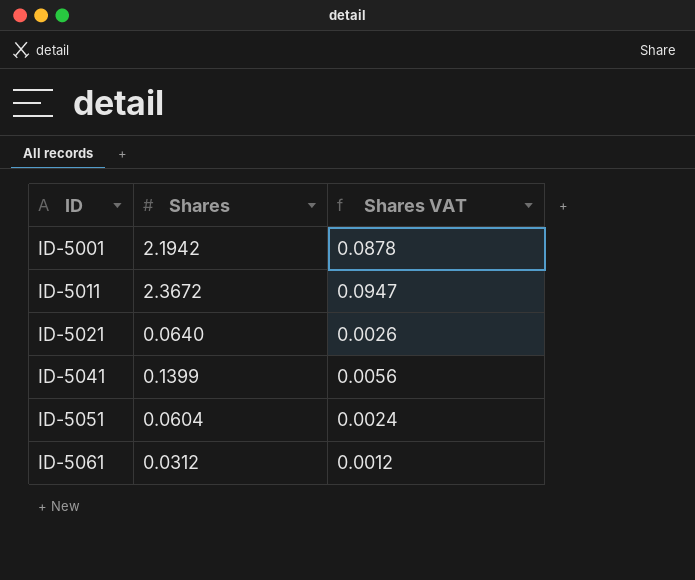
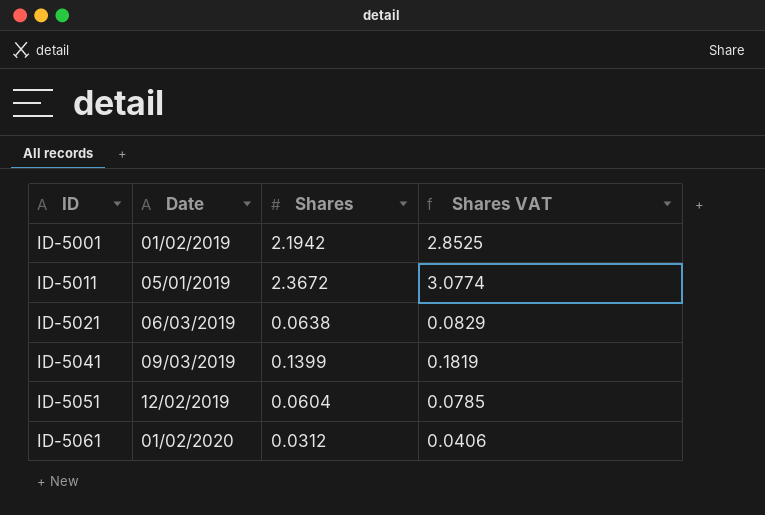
column Date | position: none -> 2
column Shares VAT | formula: [Shares] * 0.04 -> [Shares] * 1.3
ID-5021 | Shares: 0.0640 -> 0.0638

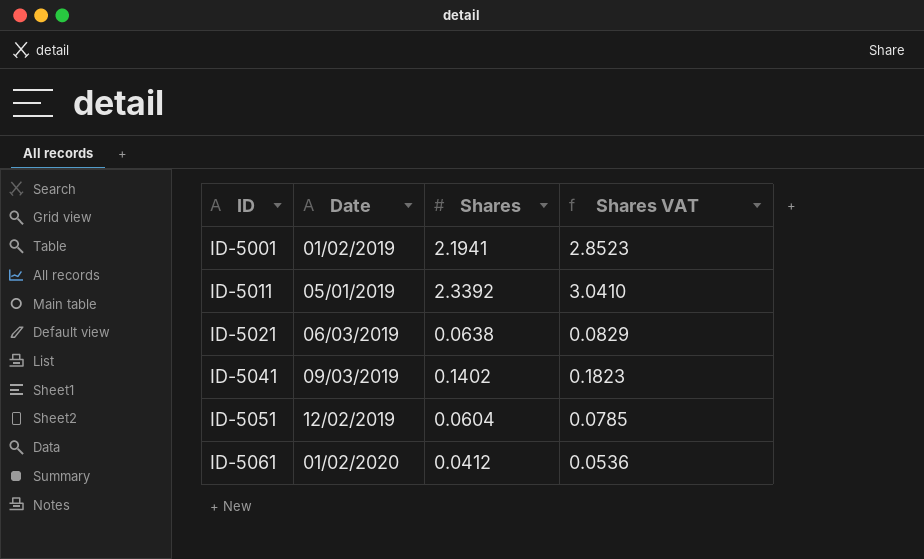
ID-5001 | Shares: 2.1942 -> 2.1941
ID-5001 | Shares VAT: 2.8525 -> 2.8523
ID-5011 | Shares: 2.3672 -> 2.3392
ID-5011 | Shares VAT: 3.0774 -> 3.0410
ID-5041 | Shares: 0.1399 -> 0.1402
ID-5041 | Shares VAT: 0.1819 -> 0.1823
ID-5061 | Shares: 0.0312 -> 0.0412
ID-5061 | Shares VAT: 0.0406 -> 0.0536

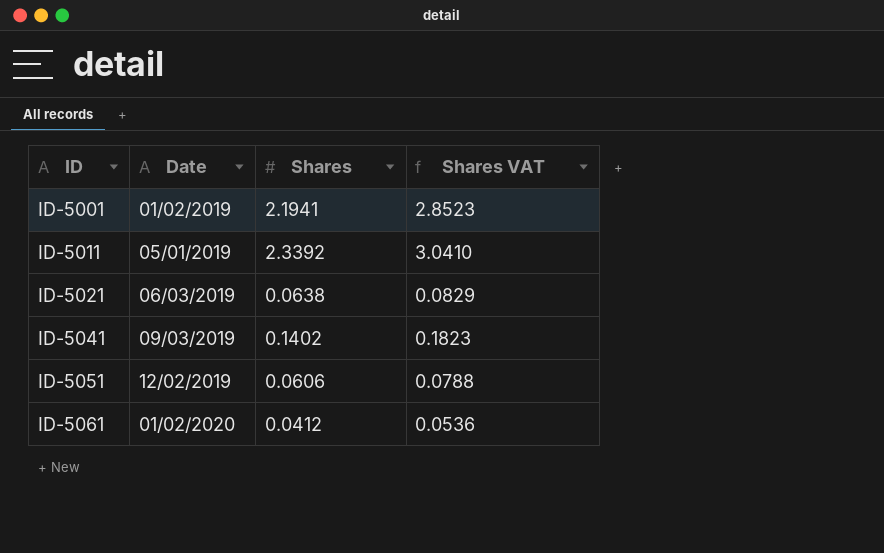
ID-5051 | Shares: 0.0604 -> 0.0606
ID-5051 | Shares VAT: 0.0785 -> 0.0788

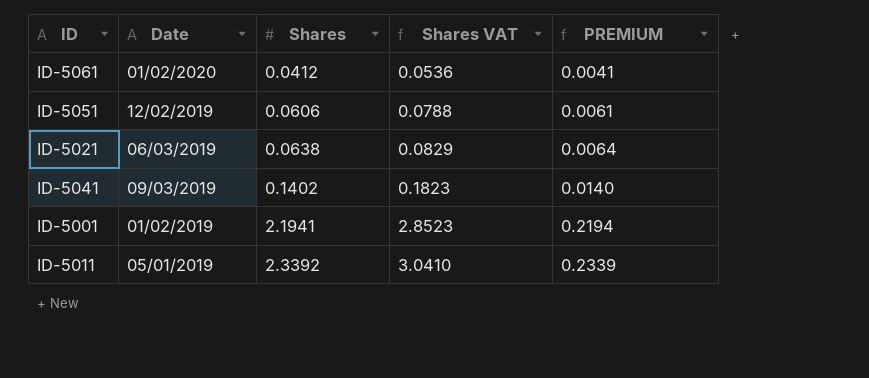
row order: ID ascending -> Shares ascending
column PREMIUM | formula: none -> [Shares] * 0.1

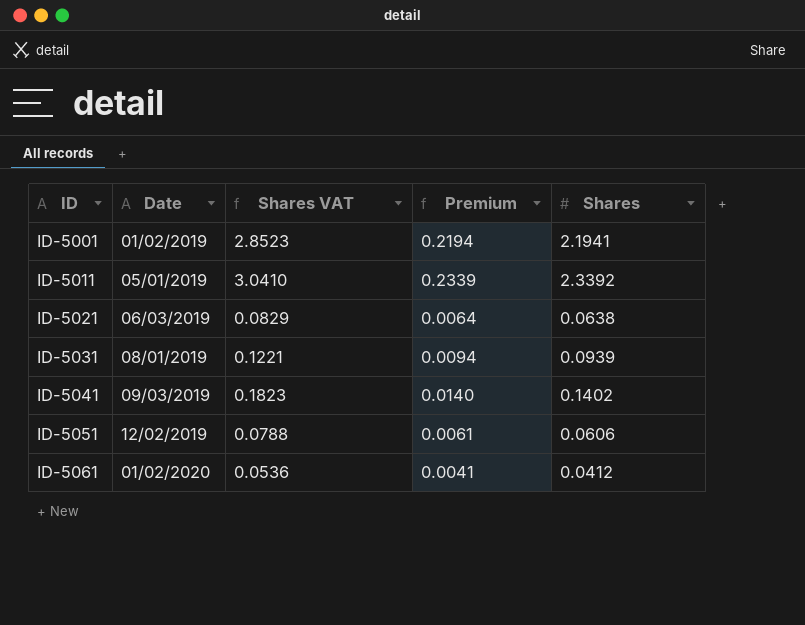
row order: Shares ascending -> ID ascending
column name: PREMIUM -> Premium
column Shares | position: 3 -> 5
row ID-5031: none -> 08/01/2019 | 0.1221 | 0.0094 | 0.0939

